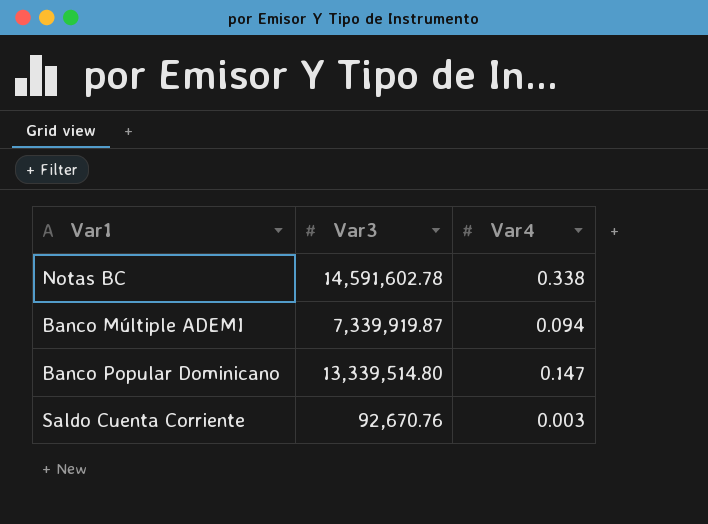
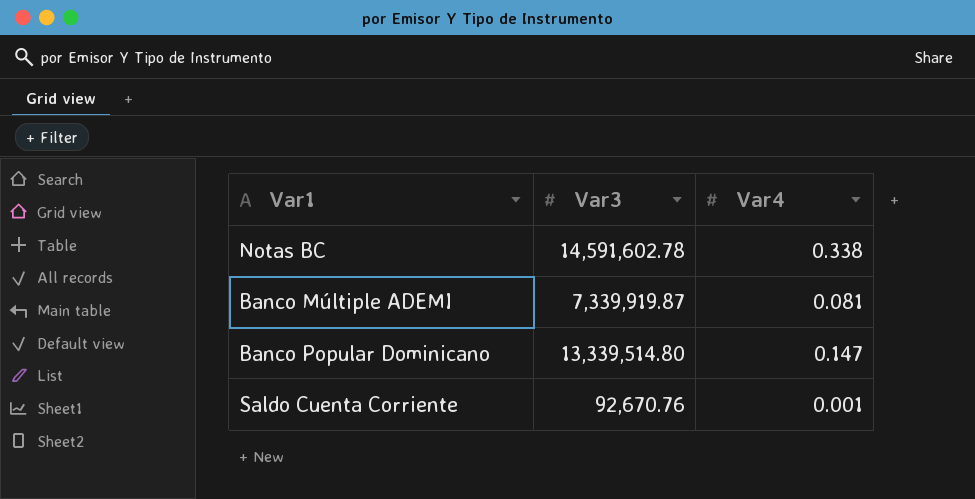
Banco Múltiple ADEMI | Var4: 0.094 -> 0.081
Saldo Cuenta Corriente | Var4: 0.003 -> 0.001

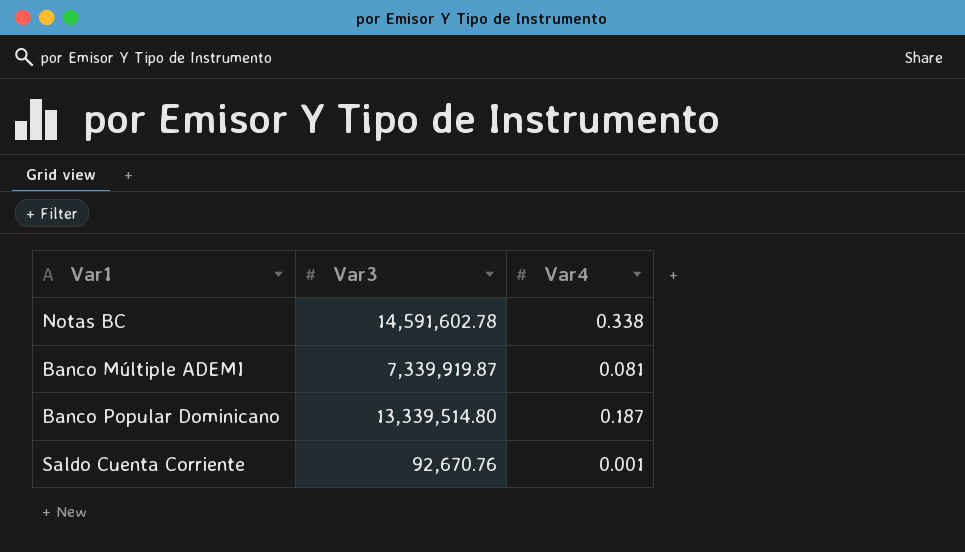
Banco Popular Dominicano | Var4: 0.147 -> 0.187

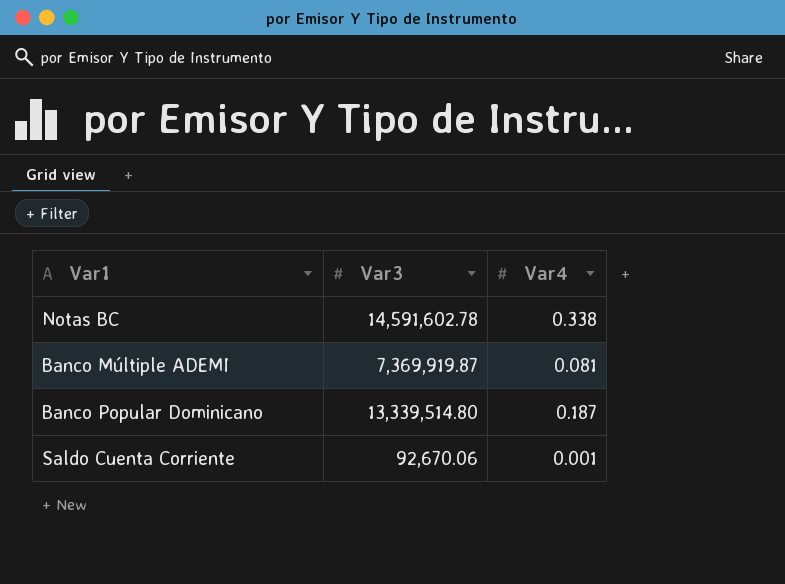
Banco Múltiple ADEMI | Var3: 7,339,919.87 -> 7,369,919.87
Saldo Cuenta Corriente | Var3: 92,670.76 -> 92,670.06

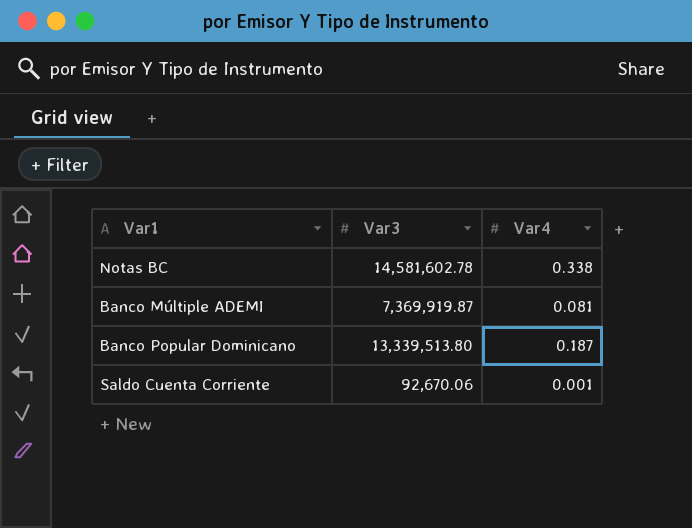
Notas BC | Var3: 14,591,602.78 -> 14,581,602.78
Banco Popular Dominicano | Var3: 13,339,514.80 -> 13,339,513.80

